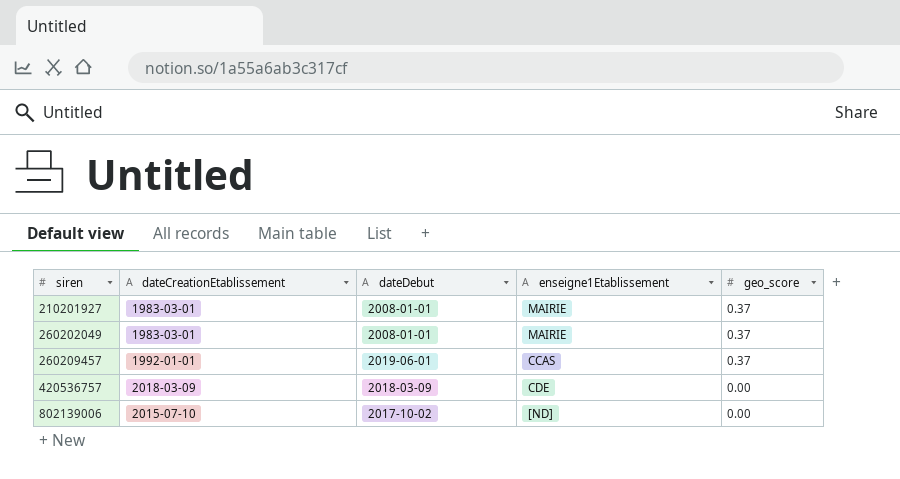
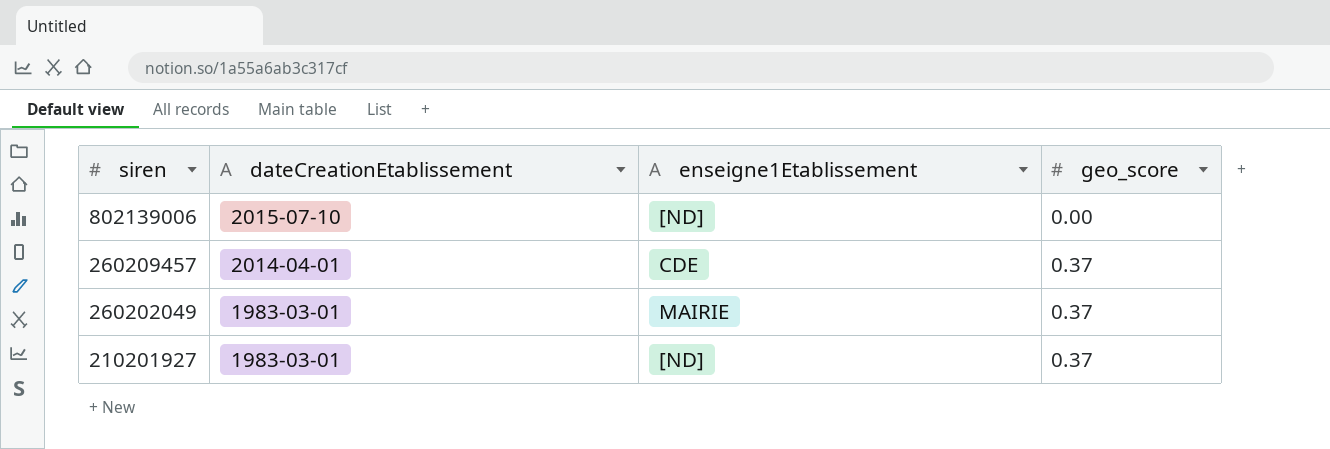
row order: siren ascending -> siren descending
column dateDebut | position: 3 -> none
row 420536757: 2018-03-09 | 2018-03-09 | CDE | 0.00 -> none
260209457 | dateCreationEtablissement: 1992-01-01 -> 2014-04-01
260209457 | enseigne1Etablissement: CCAS -> CDE
210201927 | enseigne1Etablissement: MAIRIE -> [ND]

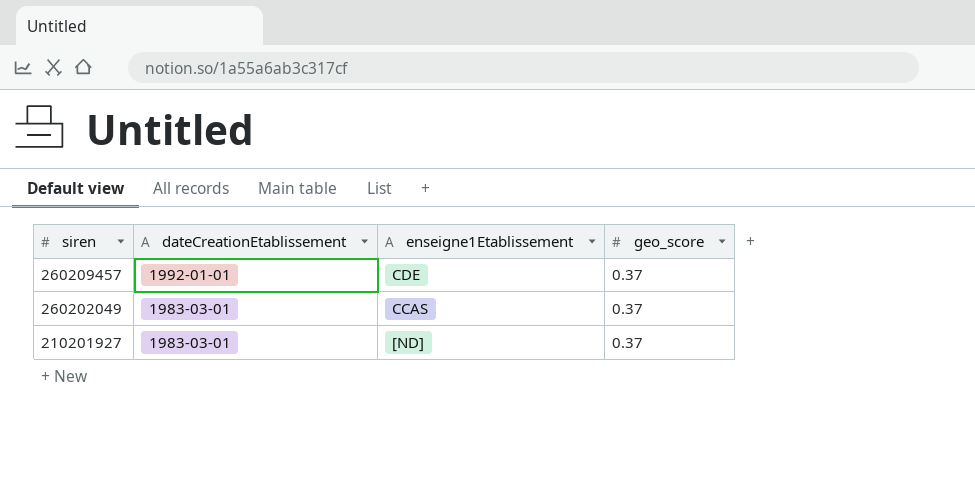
row 802139006: 2015-07-10 | [ND] | 0.00 -> none
260209457 | dateCreationEtablissement: 2014-04-01 -> 1992-01-01
260202049 | enseigne1Etablissement: MAIRIE -> CCAS

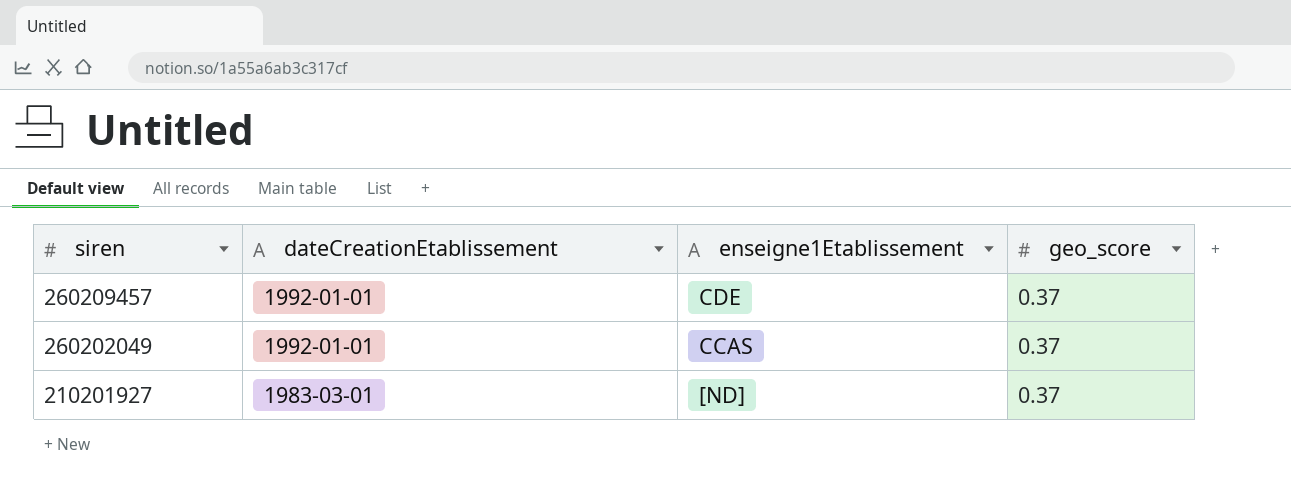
260202049 | dateCreationEtablissement: 1983-03-01 -> 1992-01-01

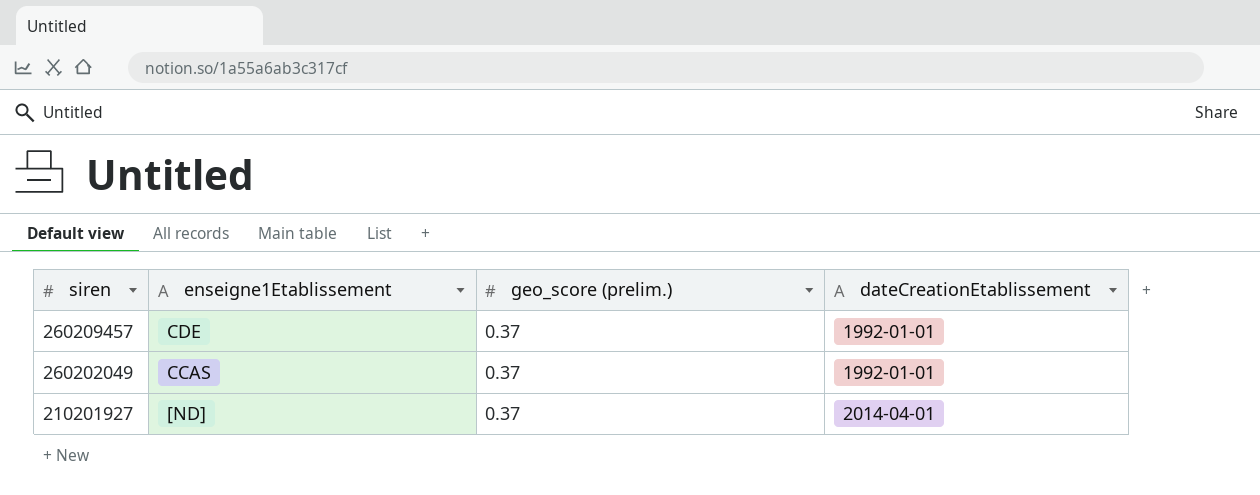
column name: geo_score -> geo_score (prelim.)
column dateCreationEtablissement | position: 2 -> 4
210201927 | dateCreationEtablissement: 1983-03-01 -> 2014-04-01

